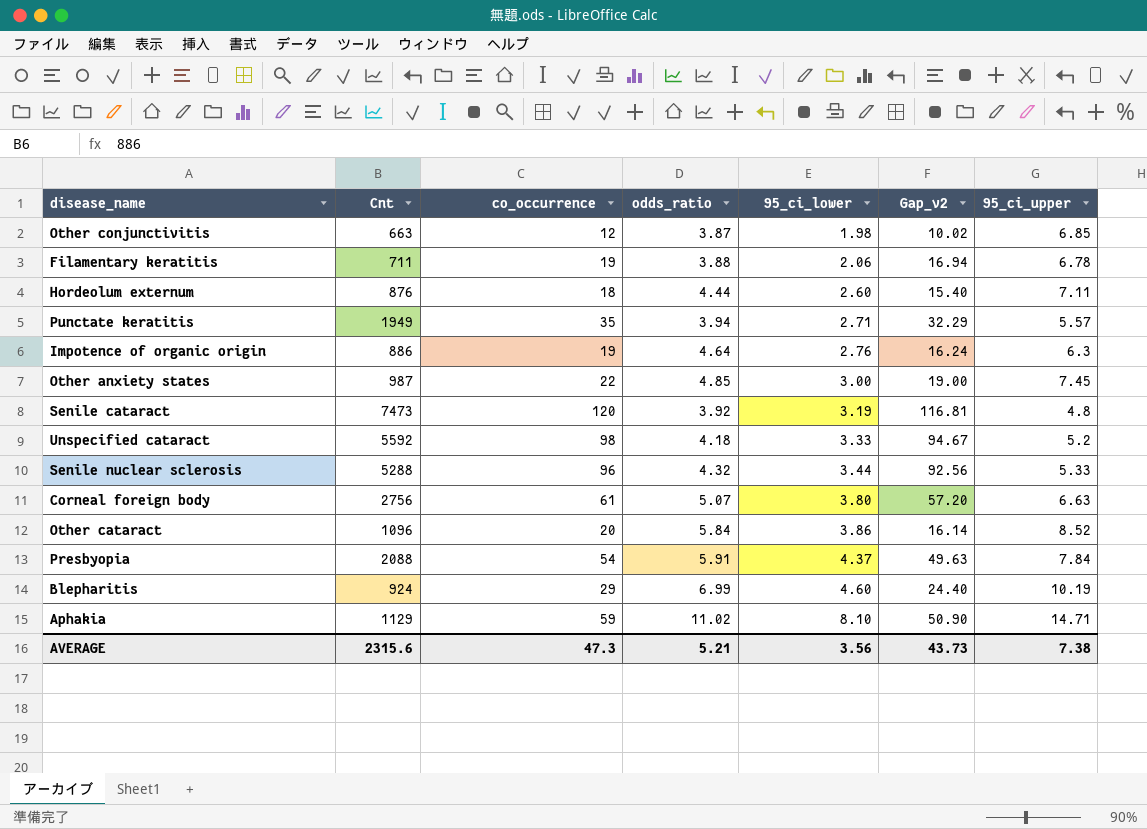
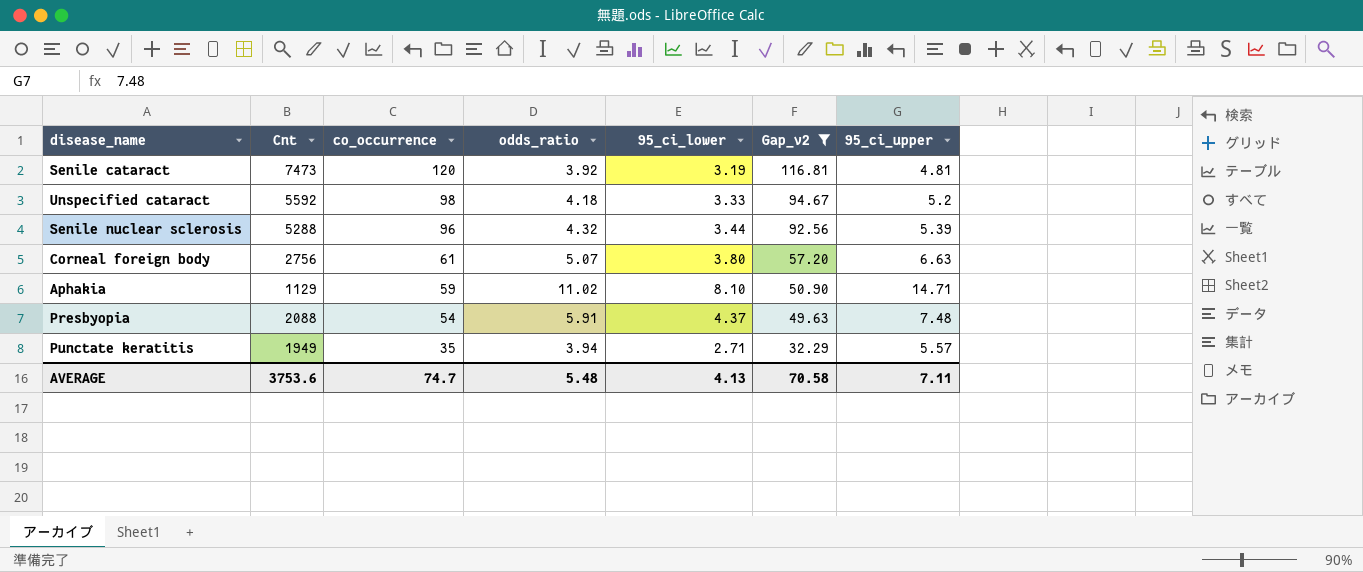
filter: none -> Gap_v2 >= 32.29
row order: 95_ci_lower ascending -> co_occurrence descending
Senile cataract | 95_ci_upper: 4.8 -> 4.81
Senile nuclear sclerosis | 95_ci_upper: 5.33 -> 5.39
Presbyopia | 95_ci_upper: 7.84 -> 7.48
AVERAGE | Cnt: 2315.6 -> 3753.6
AVERAGE | co_occurrence: 47.3 -> 74.7
AVERAGE | odds_ratio: 5.21 -> 5.48
AVERAGE | 95_ci_lower: 3.56 -> 4.13
AVERAGE | Gap_v2: 43.73 -> 70.58
AVERAGE | 95_ci_upper: 7.38 -> 7.11

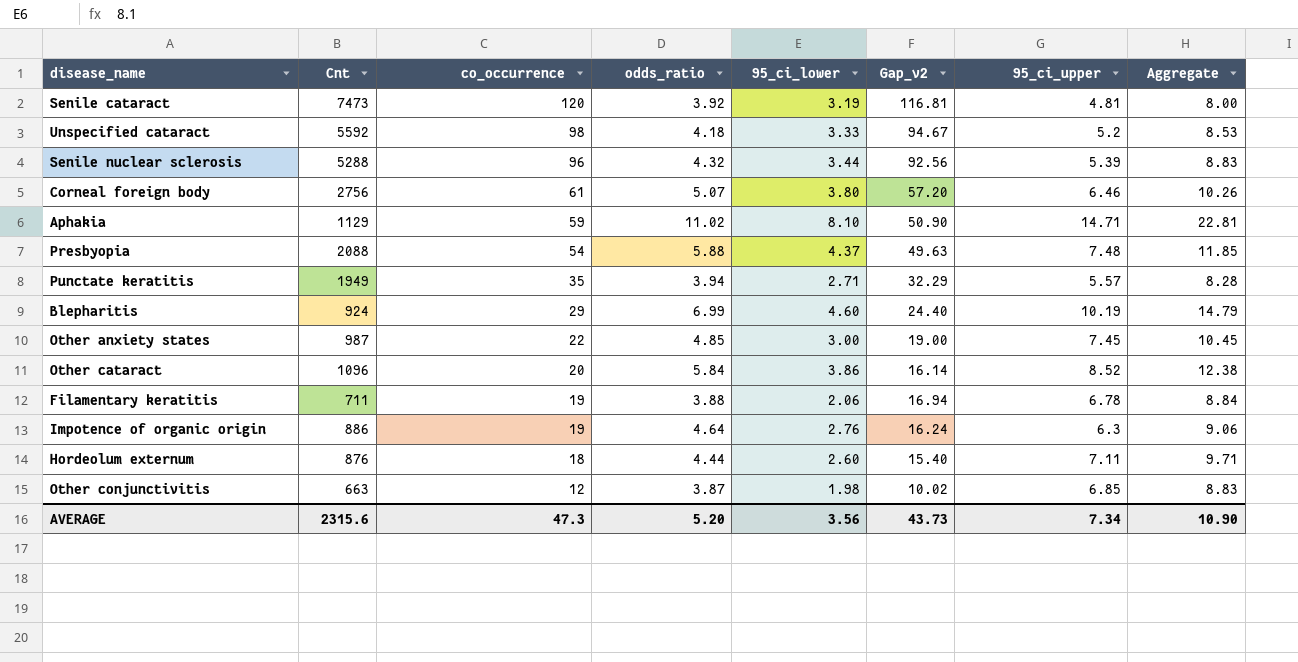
filter: Gap_v2 >= 32.29 -> none
column Aggregate | formula: none -> [95_ci_lower] + [95_ci_upper]
Corneal foreign body | 95_ci_upper: 6.63 -> 6.46
Presbyopia | odds_ratio: 5.91 -> 5.88
AVERAGE | Cnt: 3753.6 -> 2315.6
AVERAGE | co_occurrence: 74.7 -> 47.3
AVERAGE | odds_ratio: 5.48 -> 5.20
AVERAGE | 95_ci_lower: 4.13 -> 3.56
AVERAGE | Gap_v2: 70.58 -> 43.73
AVERAGE | 95_ci_upper: 7.11 -> 7.34

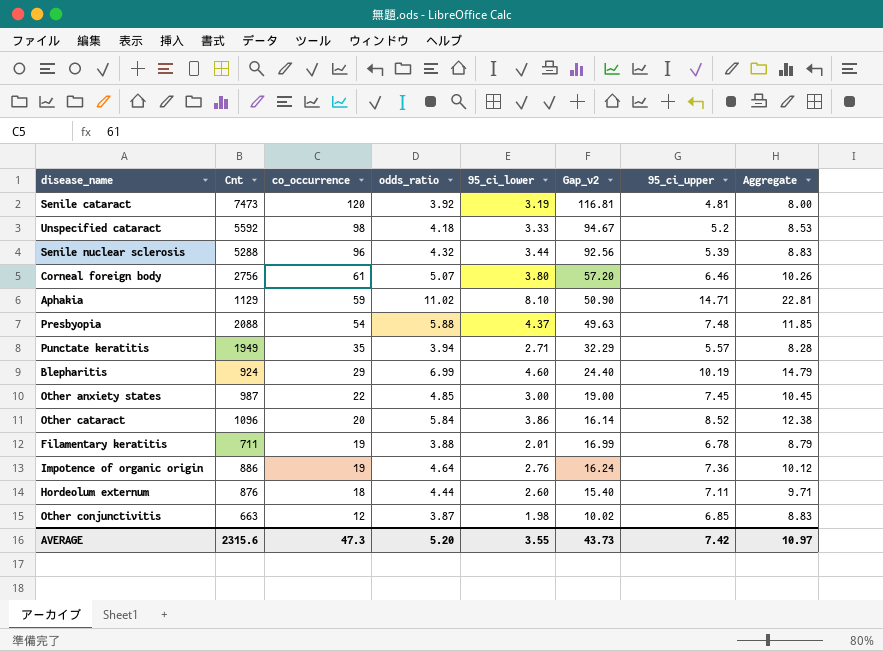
Filamentary keratitis | 95_ci_lower: 2.06 -> 2.01
Filamentary keratitis | Gap_v2: 16.94 -> 16.99
Filamentary keratitis | Aggregate: 8.84 -> 8.79
Impotence of organic origin | 95_ci_upper: 6.3 -> 7.36
Impotence of organic origin | Aggregate: 9.06 -> 10.12
AVERAGE | 95_ci_lower: 3.56 -> 3.55
AVERAGE | 95_ci_upper: 7.34 -> 7.42
AVERAGE | Aggregate: 10.90 -> 10.97

